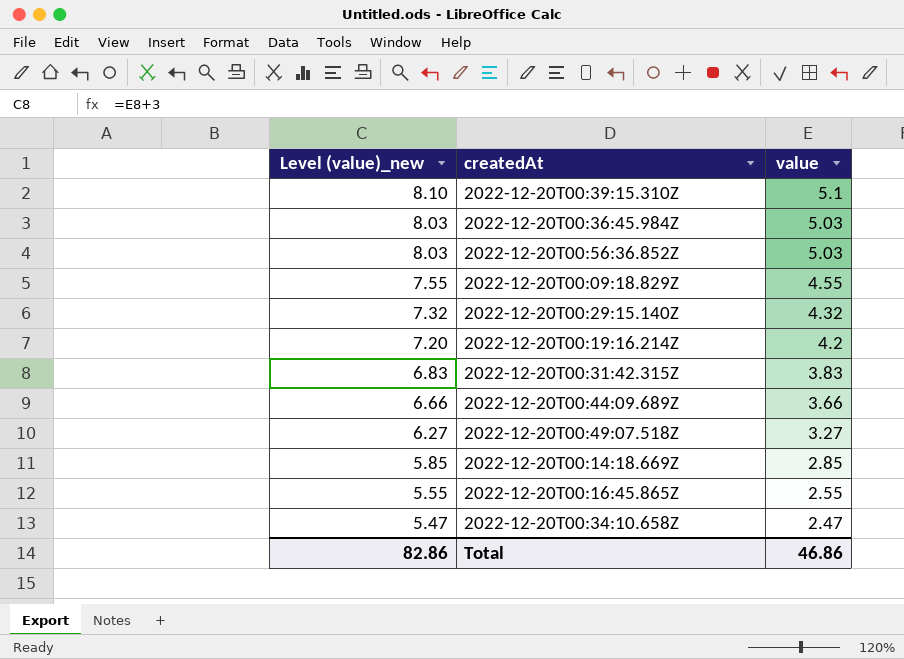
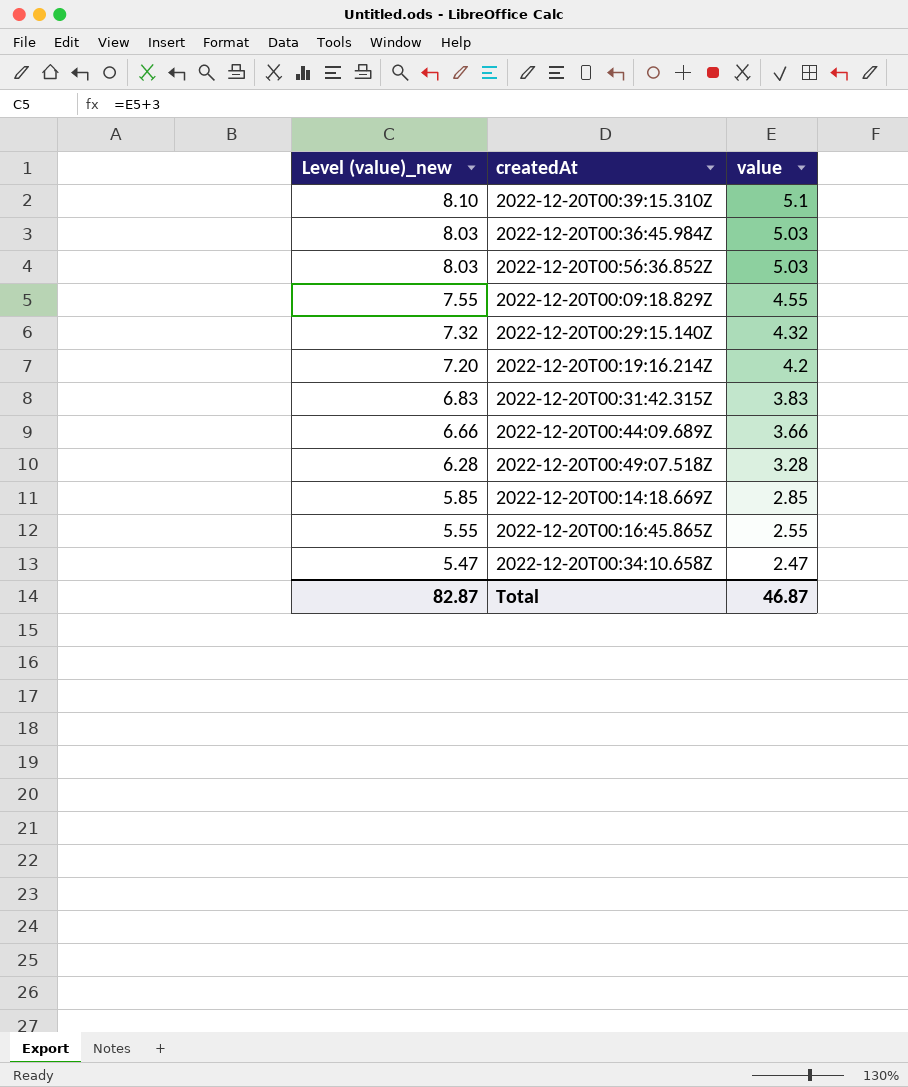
2022-12-20T00:49:07.518Z | Level (value)_new: 6.27 -> 6.28
2022-12-20T00:49:07.518Z | value: 3.27 -> 3.28
Total | Level (value)_new: 82.86 -> 82.87
Total | value: 46.86 -> 46.87

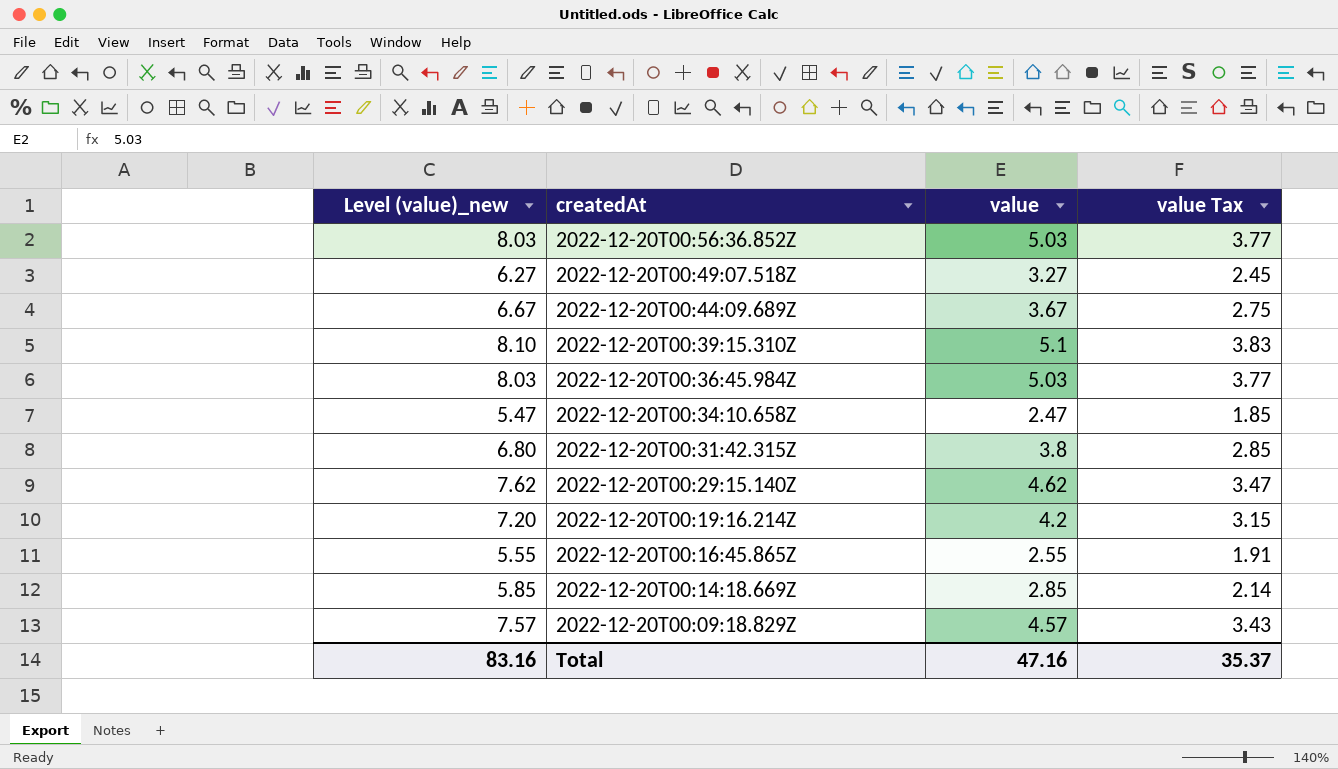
row order: Level (value)_new descending -> createdAt descending
column value Tax | formula: none -> [value] * 0.75
2022-12-20T00:49:07.518Z | Level (value)_new: 6.28 -> 6.27
2022-12-20T00:49:07.518Z | value: 3.28 -> 3.27
2022-12-20T00:44:09.689Z | Level (value)_new: 6.66 -> 6.67
2022-12-20T00:44:09.689Z | value: 3.66 -> 3.67
2022-12-20T00:31:42.315Z | Level (value)_new: 6.83 -> 6.80
2022-12-20T00:31:42.315Z | value: 3.83 -> 3.8
2022-12-20T00:29:15.140Z | Level (value)_new: 7.32 -> 7.62
2022-12-20T00:29:15.140Z | value: 4.32 -> 4.62
2022-12-20T00:09:18.829Z | Level (value)_new: 7.55 -> 7.57
2022-12-20T00:09:18.829Z | value: 4.55 -> 4.57
Total | Level (value)_new: 82.87 -> 83.16
Total | value: 46.87 -> 47.16

